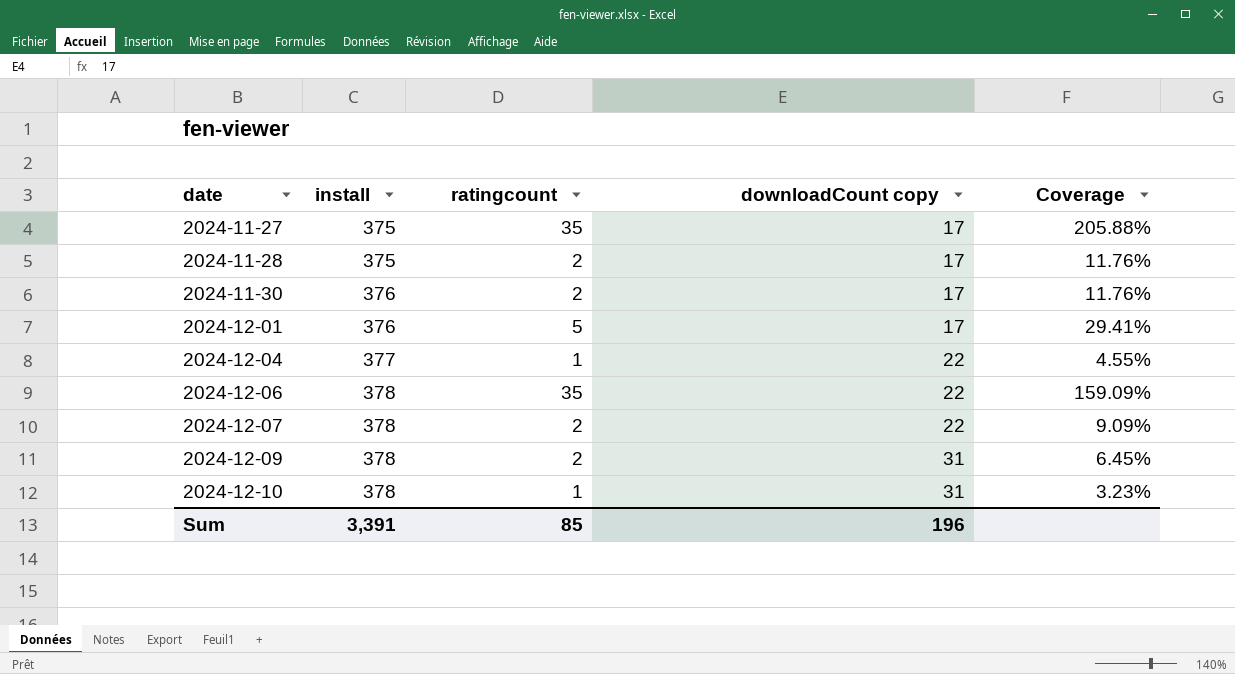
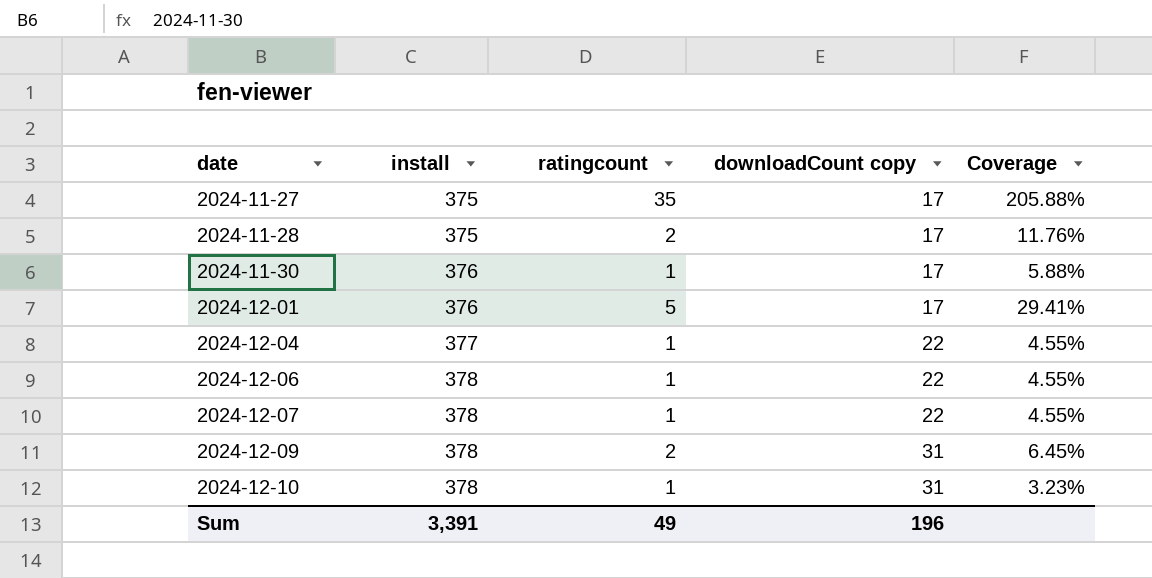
2024-11-30 | ratingcount: 2 -> 1
2024-11-30 | Coverage: 11.76% -> 5.88%
2024-12-06 | ratingcount: 35 -> 1
2024-12-06 | Coverage: 159.09% -> 4.55%
2024-12-07 | ratingcount: 2 -> 1
2024-12-07 | Coverage: 9.09% -> 4.55%
Sum | ratingcount: 85 -> 49

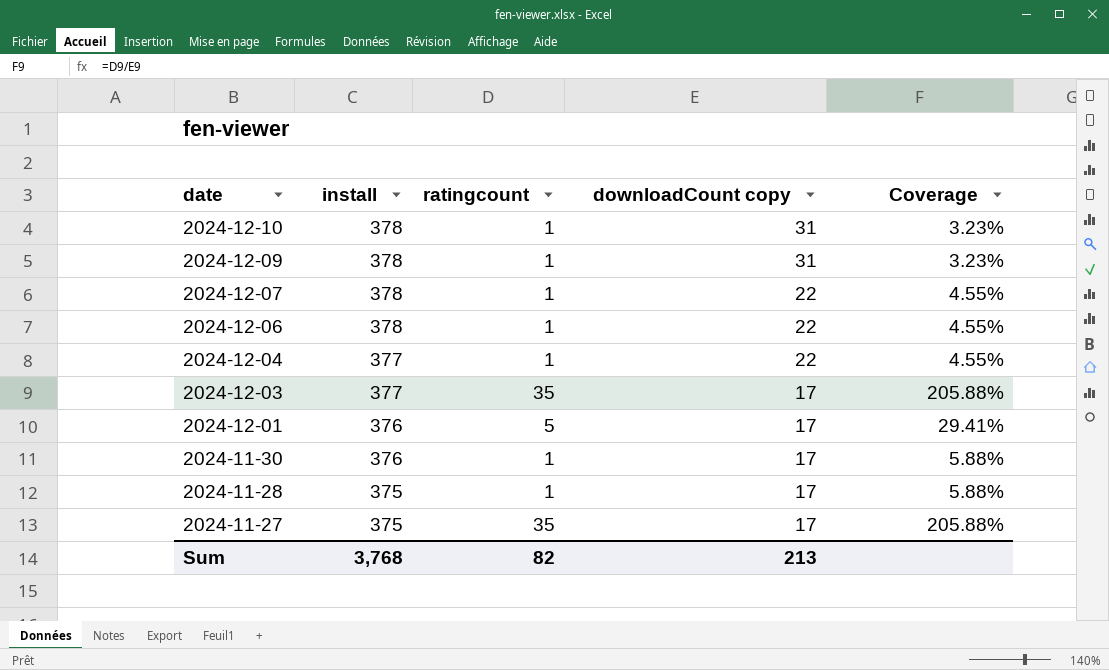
row order: date ascending -> date descending
2024-12-09 | ratingcount: 2 -> 1
2024-12-09 | Coverage: 6.45% -> 3.23%
row 2024-12-03: none -> 377 | 35 | 17 | 205.88%
2024-11-28 | ratingcount: 2 -> 1
2024-11-28 | Coverage: 11.76% -> 5.88%
Sum | install: 3,391 -> 3,768
Sum | ratingcount: 49 -> 82
Sum | downloadCount copy: 196 -> 213

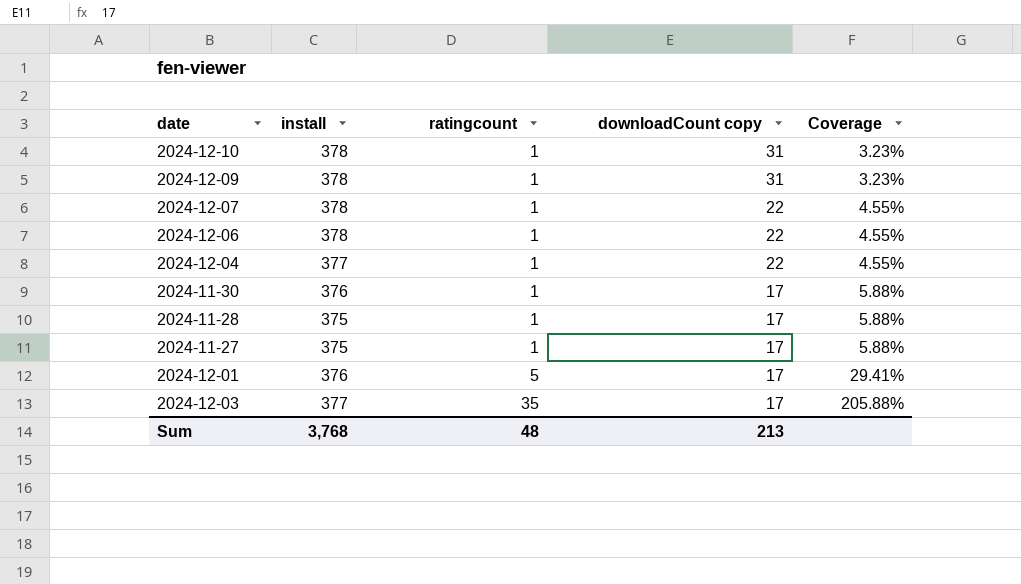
row order: date descending -> ratingcount ascending
2024-11-27 | ratingcount: 35 -> 1
2024-11-27 | Coverage: 205.88% -> 5.88%
Sum | ratingcount: 82 -> 48

